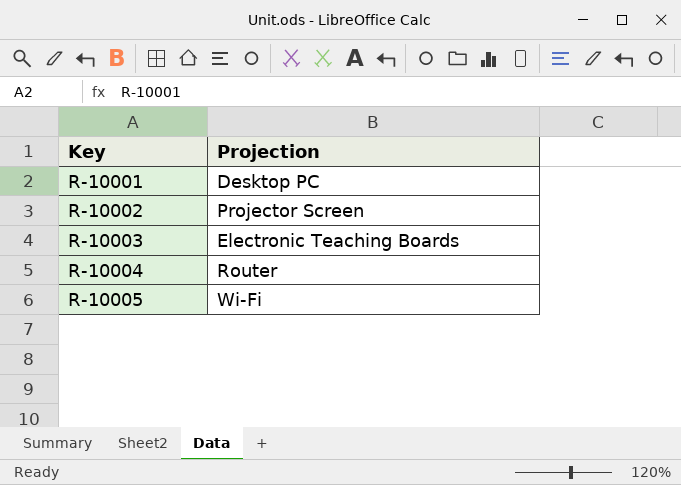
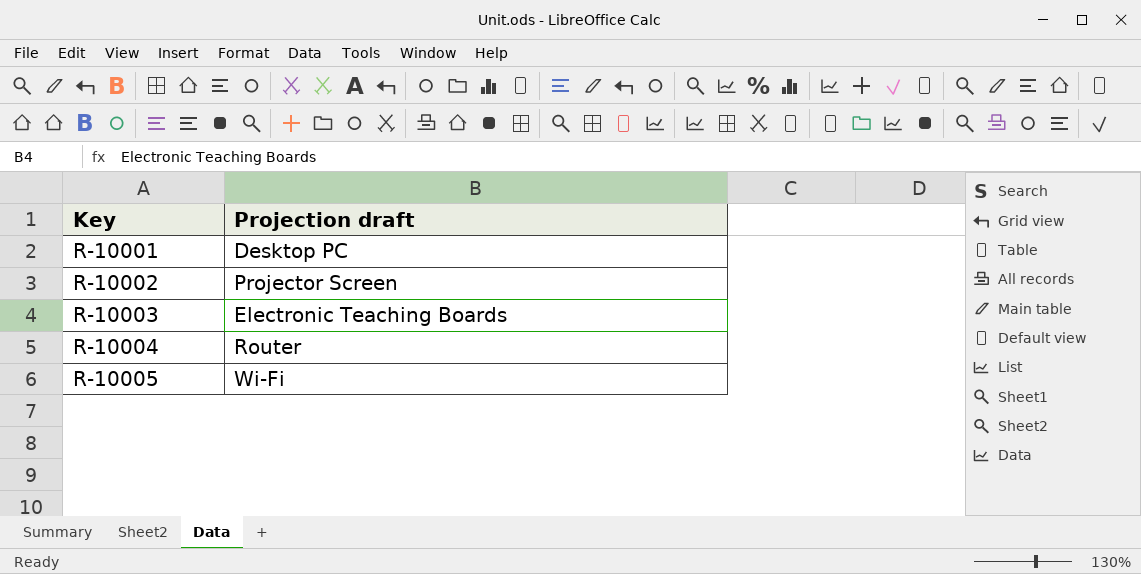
column name: Projection -> Projection draft

